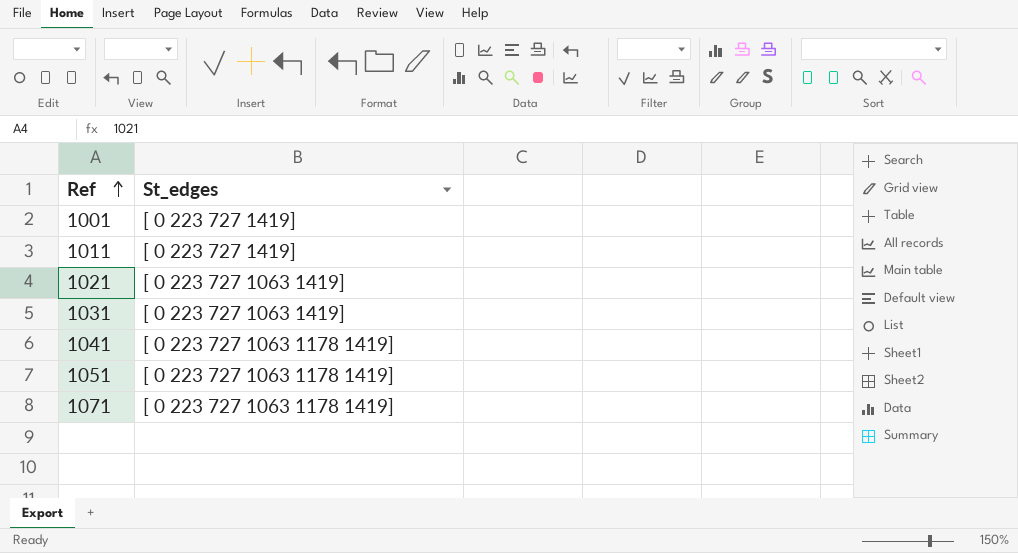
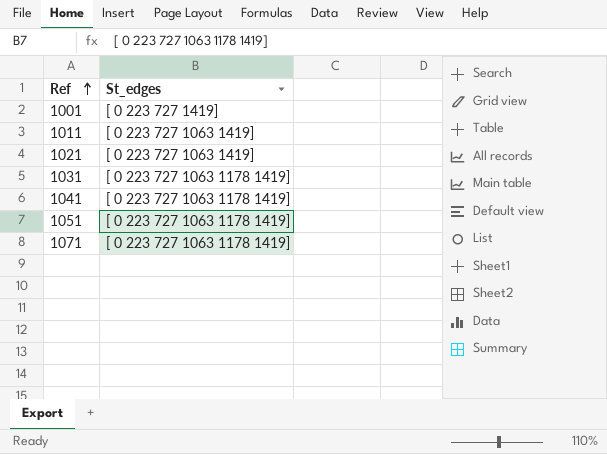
1011 | St_edges: [ 0 223 727 1419] -> [ 0 223 727 1063 1419]
1031 | St_edges: [ 0 223 727 1063 1419] -> [ 0 223 727 1063 1178 1419]

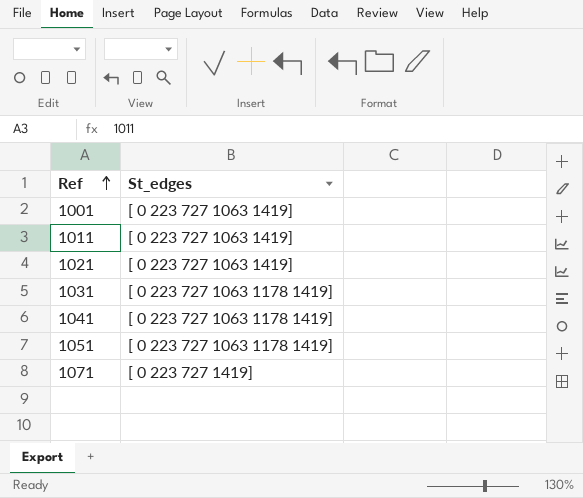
1001 | St_edges: [ 0 223 727 1419] -> [ 0 223 727 1063 1419]
1071 | St_edges: [ 0 223 727 1063 1178 1419] -> [ 0 223 727 1419]

